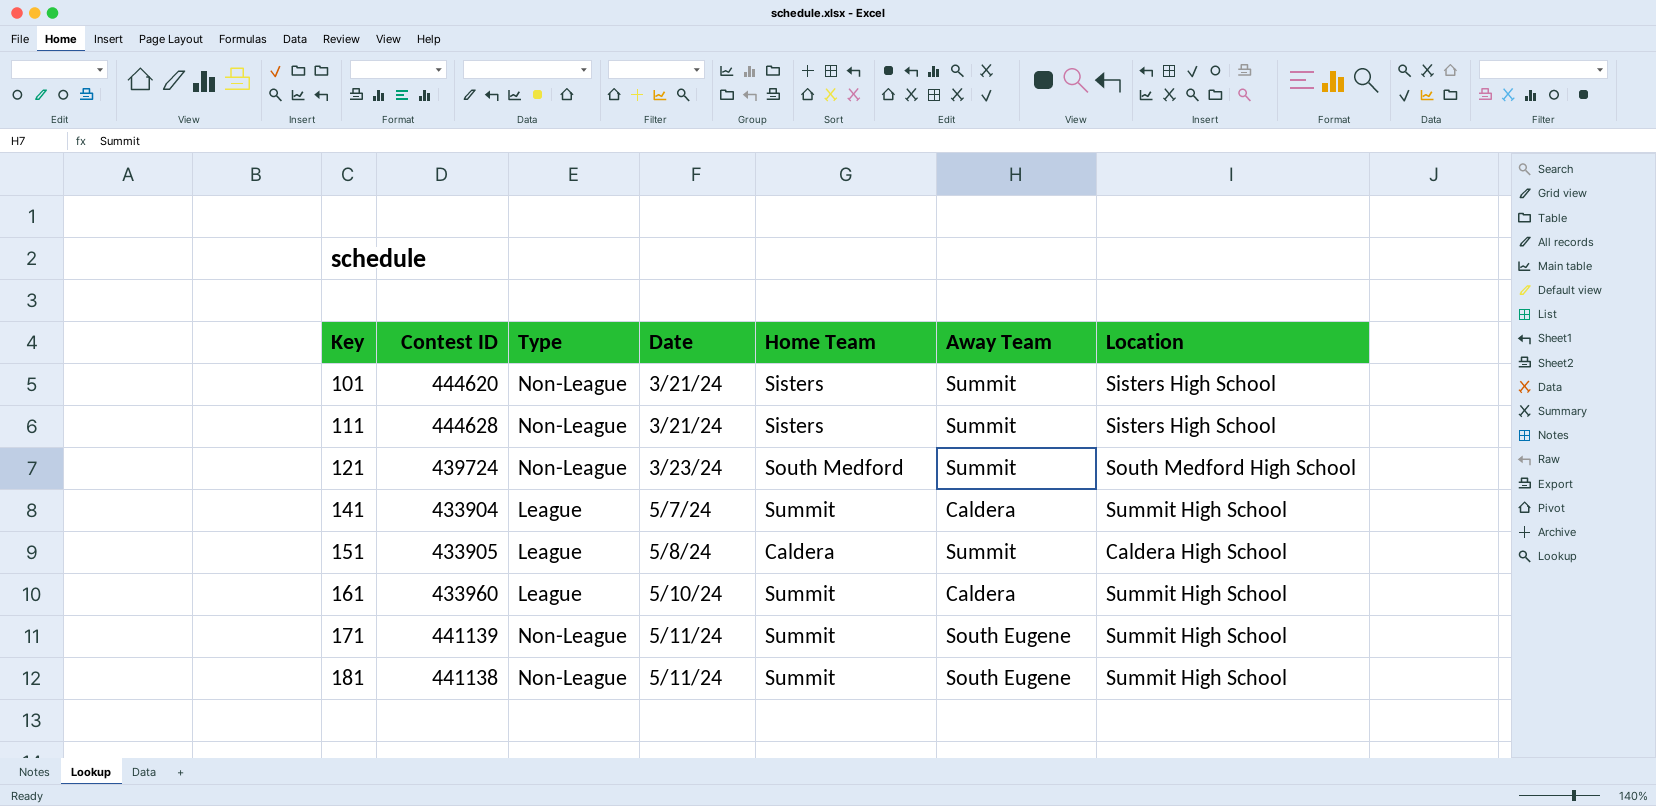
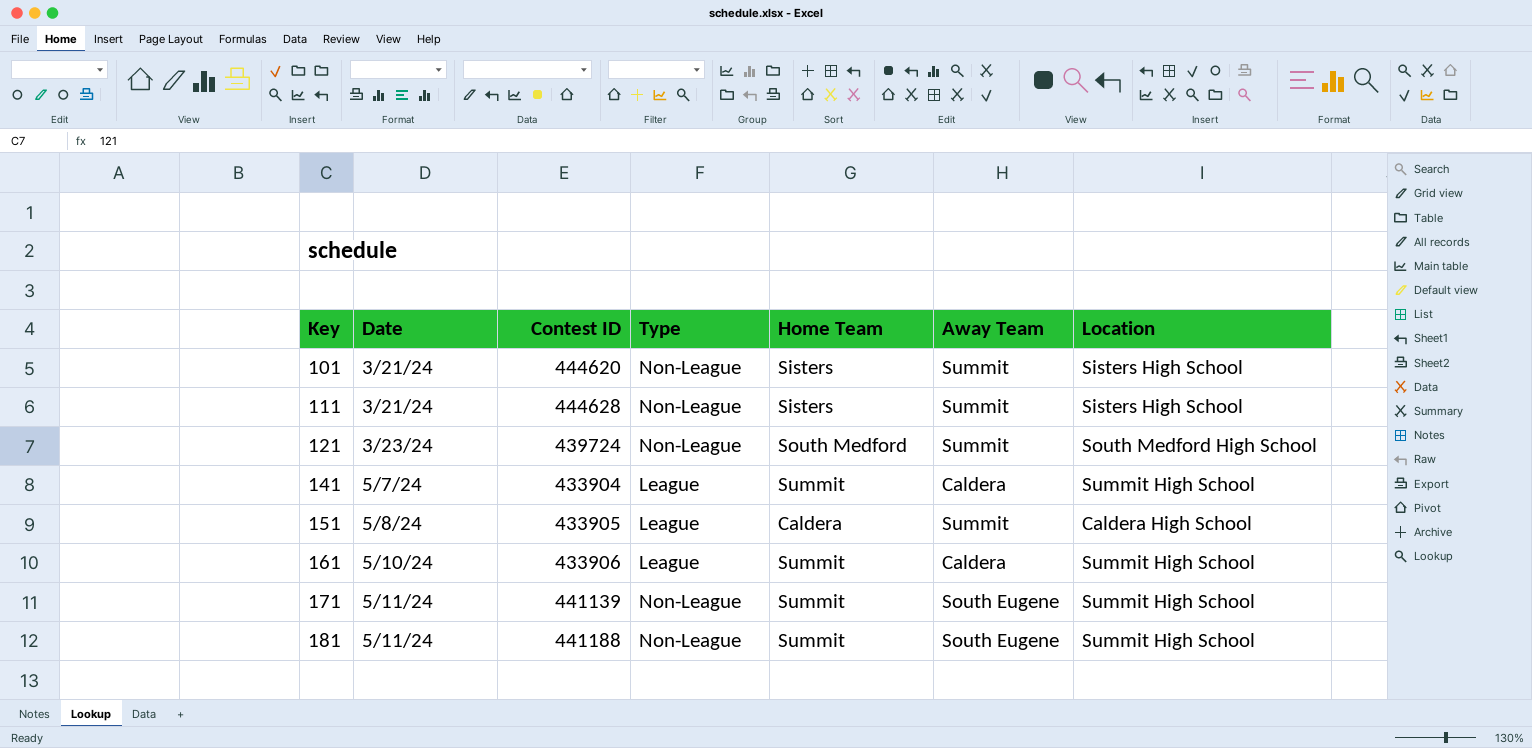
column Date | position: 4 -> 2
161 | Contest ID: 433960 -> 433906
181 | Contest ID: 441138 -> 441188

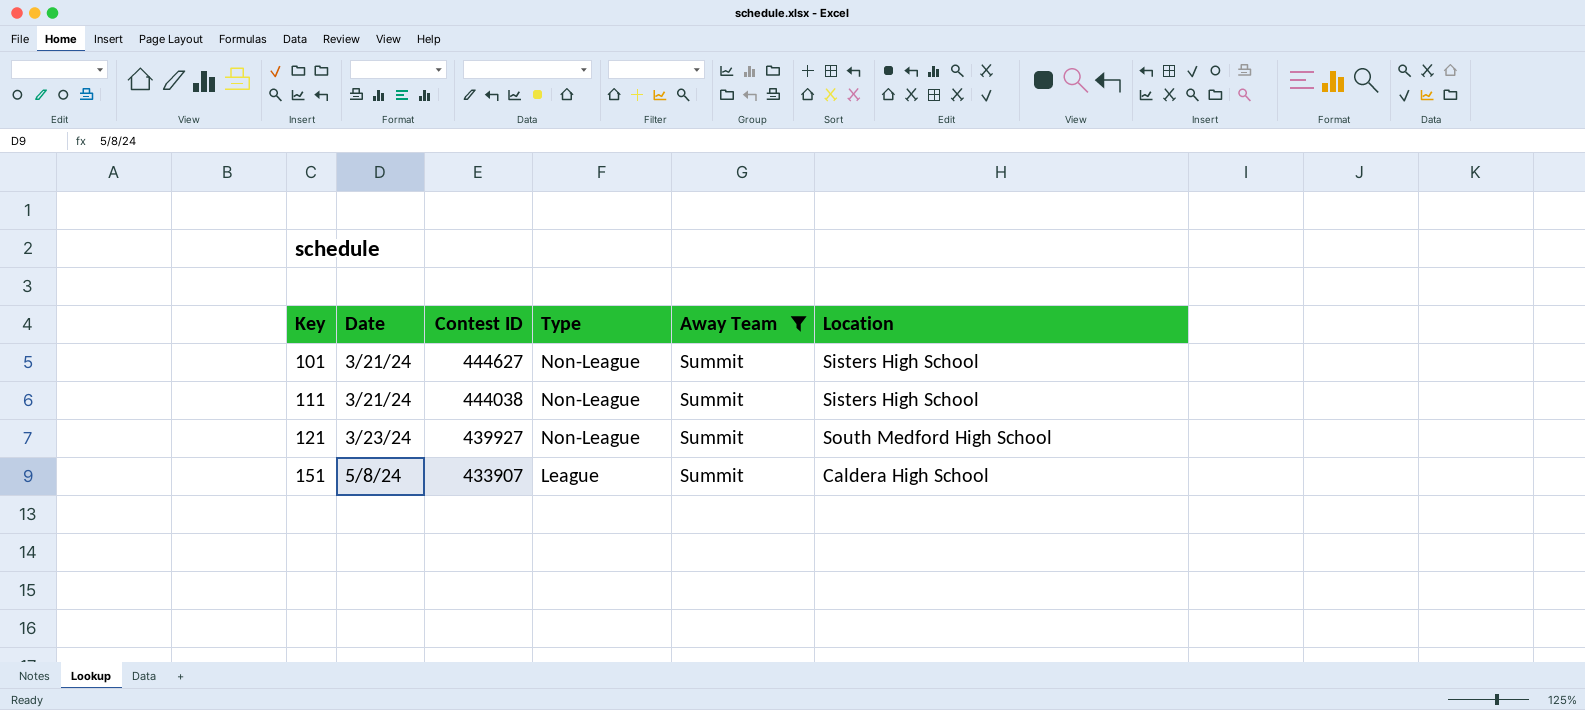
filter: none -> Away Team = Summit
column Home Team | position: 5 -> none
101 | Contest ID: 444620 -> 444627
111 | Contest ID: 444628 -> 444038
121 | Contest ID: 439724 -> 439927
151 | Contest ID: 433905 -> 433907

